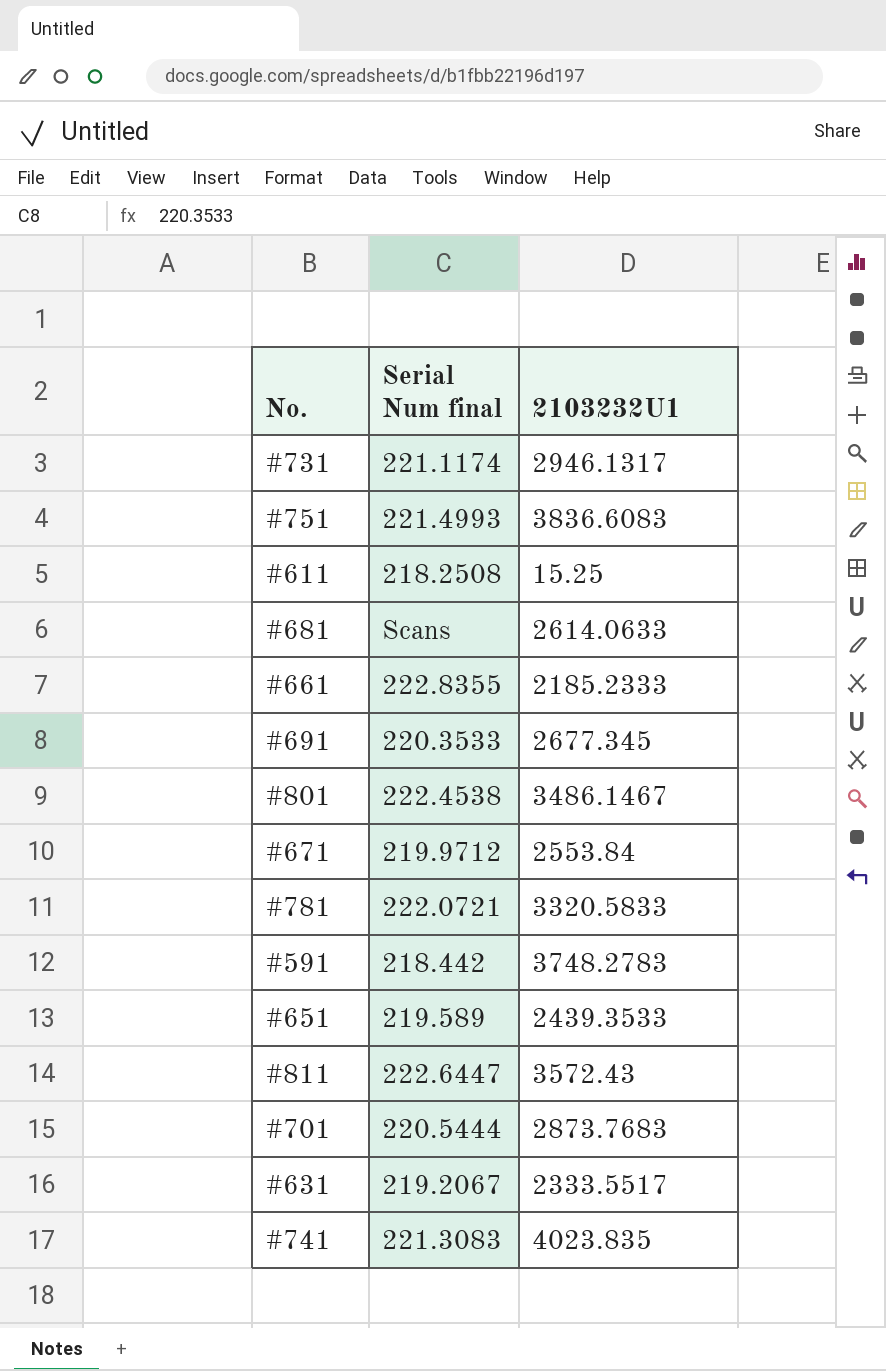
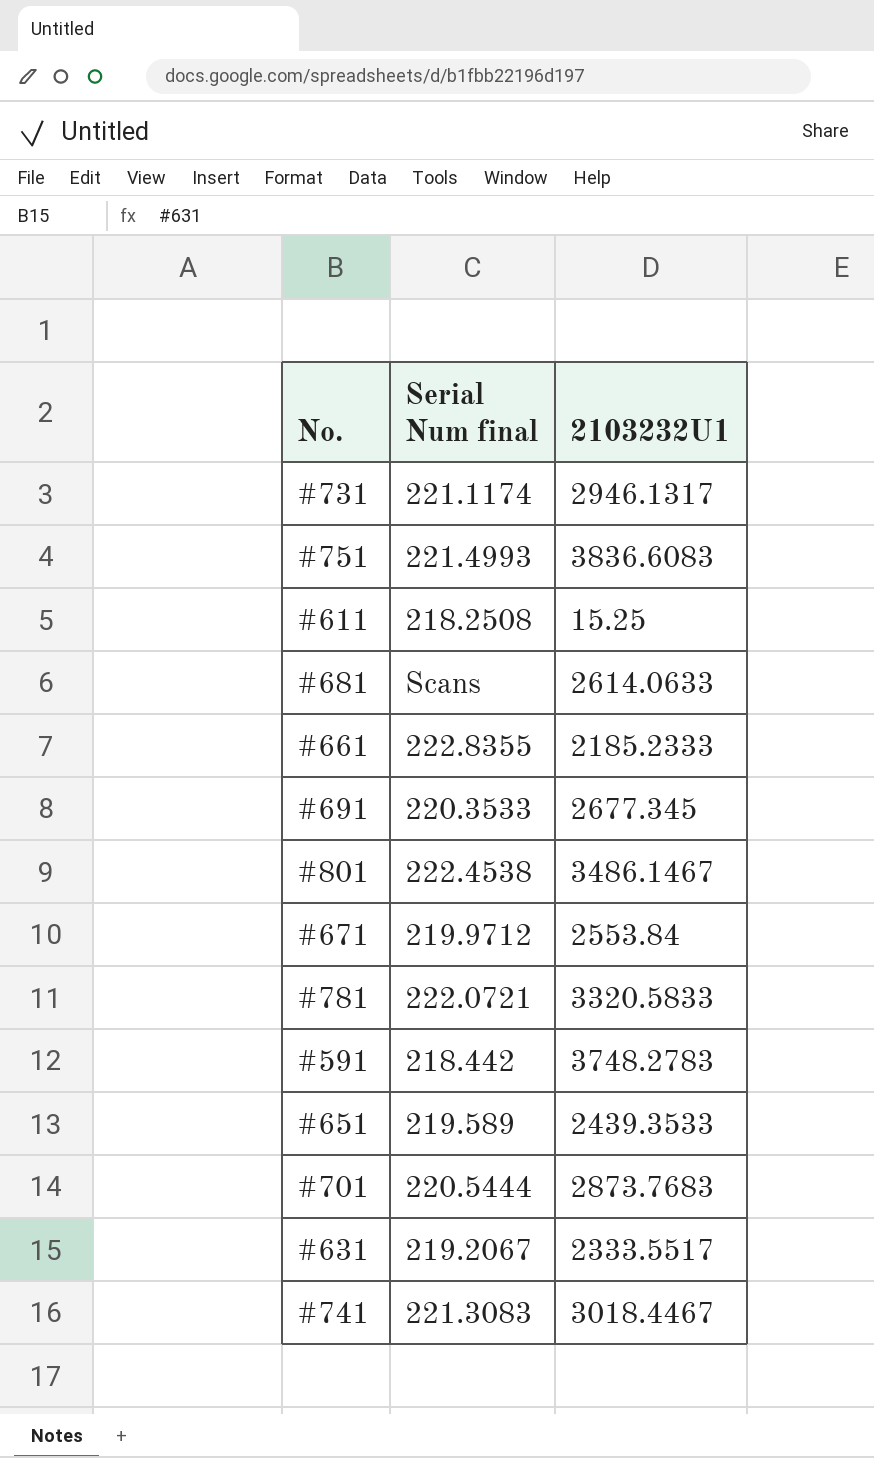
row #811: 222.6447 | 3572.43 -> none
#741 | 2103232U1: 4023.835 -> 3018.4467

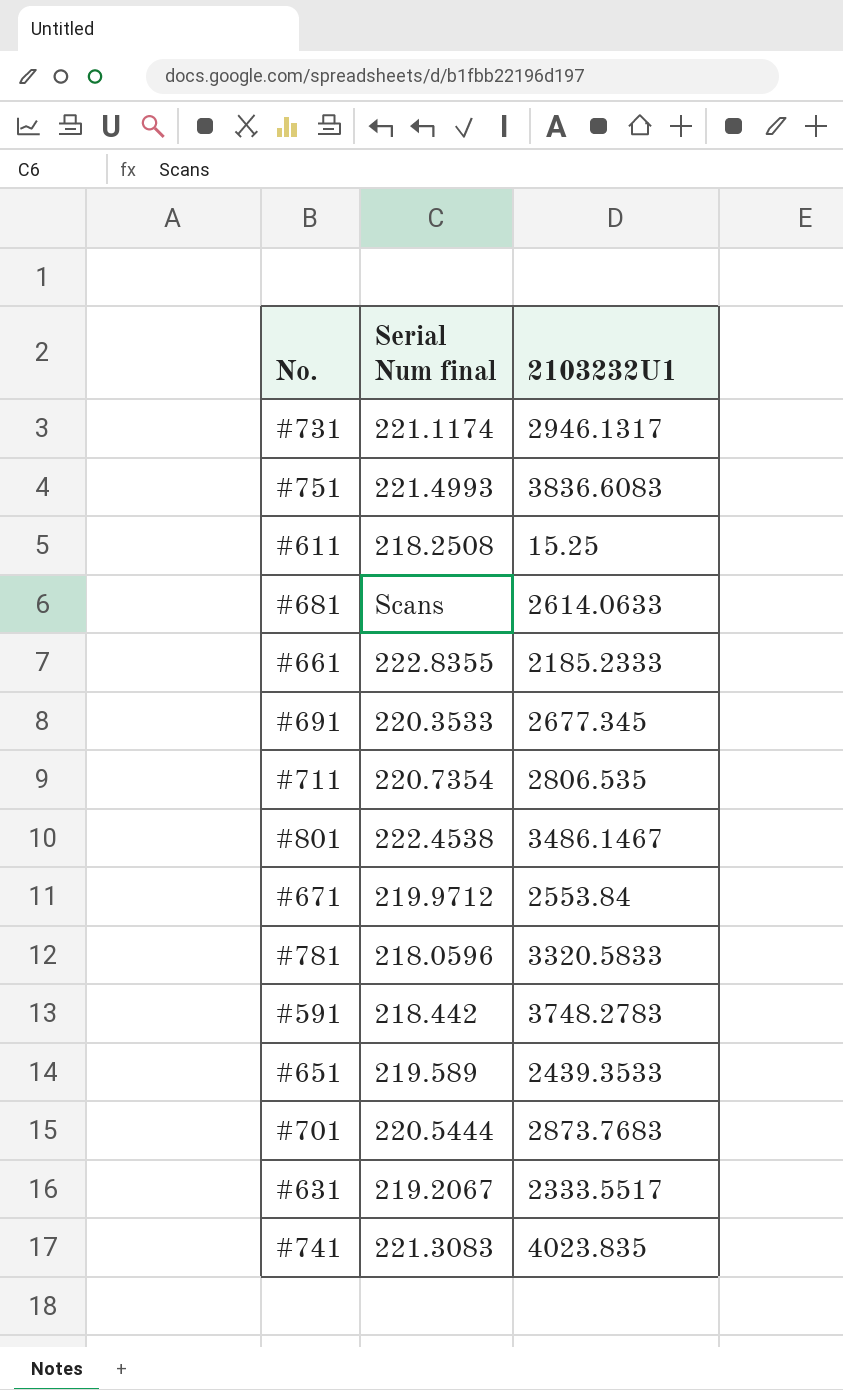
row #711: none -> 220.7354 | 2806.535
#781 | Serial Num final: 222.0721 -> 218.0596
#741 | 2103232U1: 3018.4467 -> 4023.835

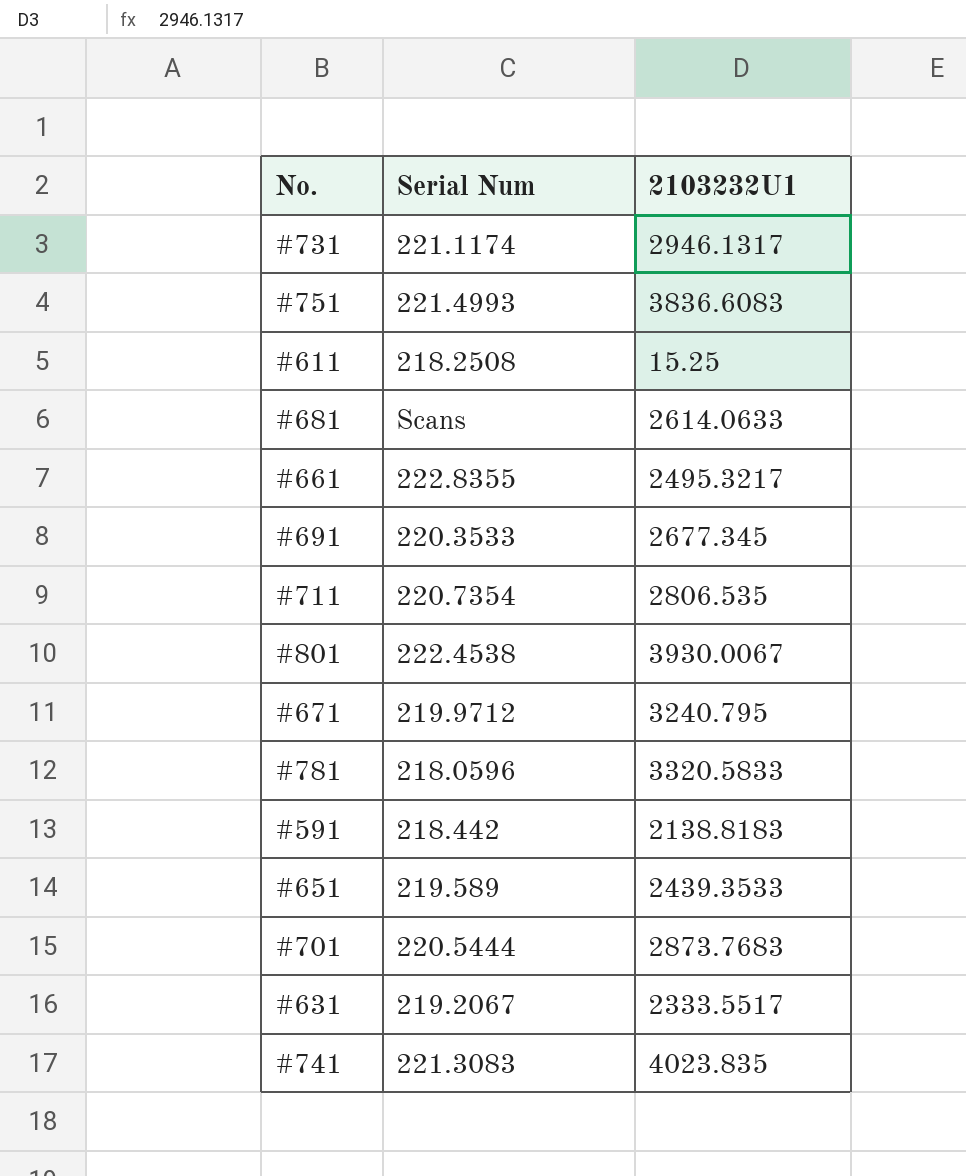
column name: Serial Num final -> Serial Num
#661 | 2103232U1: 2185.2333 -> 2495.3217
#801 | 2103232U1: 3486.1467 -> 3930.0067
#671 | 2103232U1: 2553.84 -> 3240.795
#591 | 2103232U1: 3748.2783 -> 2138.8183

